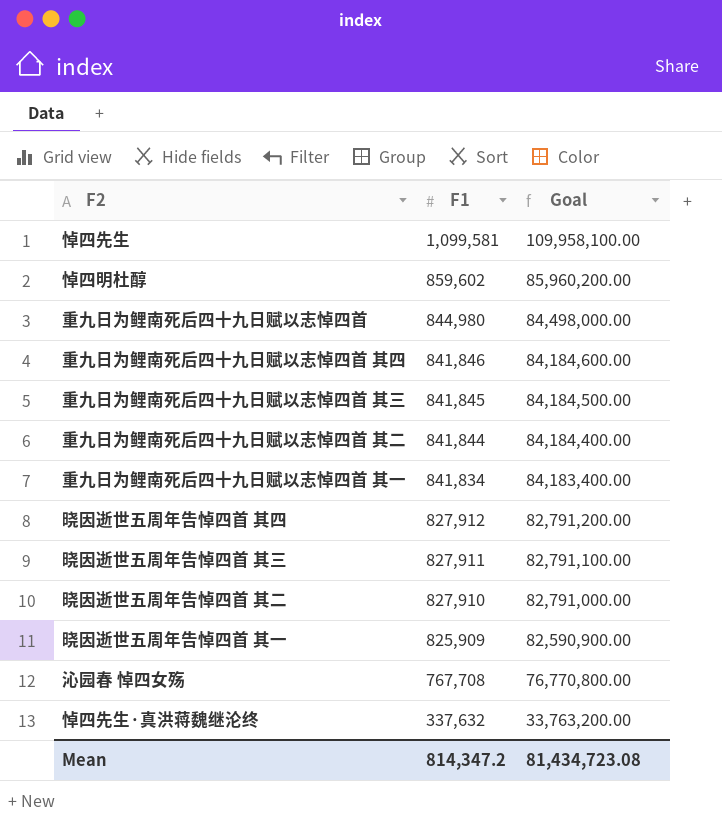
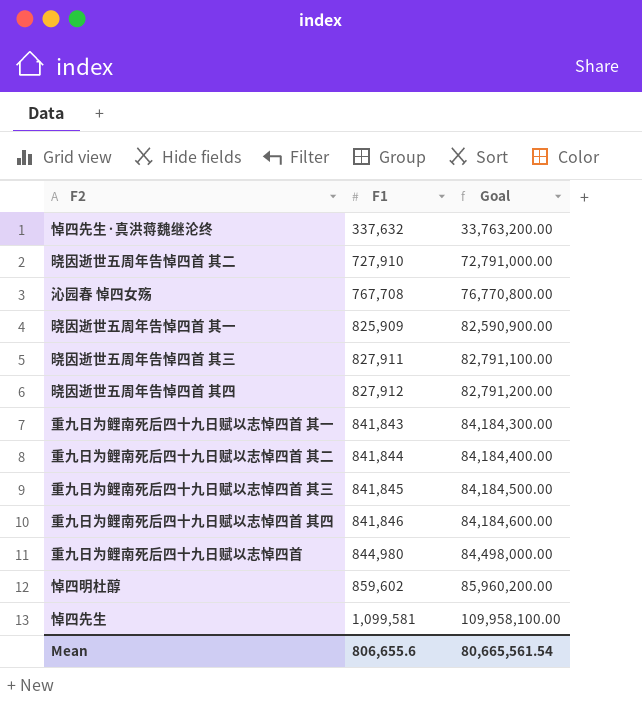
row order: F1 descending -> F1 ascending
晓因逝世五周年告悼四首 其二 | F1: 827,910 -> 727,910
晓因逝世五周年告悼四首 其二 | Goal: 82,791,000.00 -> 72,791,000.00
重九日为鲤南死后四十九日赋以志悼四首 其一 | F1: 841,834 -> 841,843
重九日为鲤南死后四十九日赋以志悼四首 其一 | Goal: 84,183,400.00 -> 84,184,300.00
Mean | F1: 814,347.2 -> 806,655.6
Mean | Goal: 81,434,723.08 -> 80,665,561.54

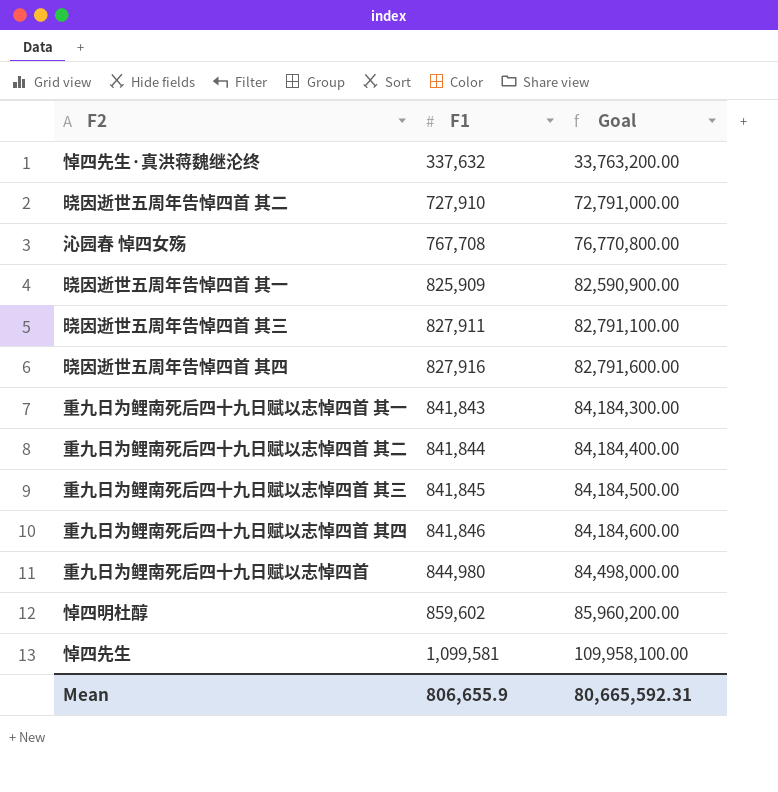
晓因逝世五周年告悼四首 其四 | F1: 827,912 -> 827,916
晓因逝世五周年告悼四首 其四 | Goal: 82,791,200.00 -> 82,791,600.00
Mean | F1: 806,655.6 -> 806,655.9
Mean | Goal: 80,665,561.54 -> 80,665,592.31

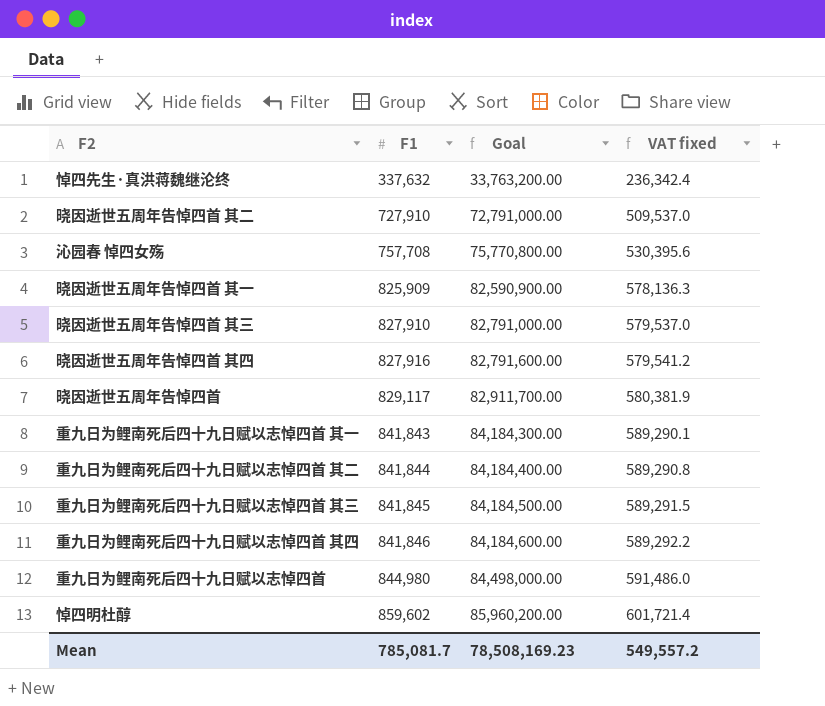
column VAT fixed | formula: none -> [F1] * 0.7
row 悼四先生: 1,099,581 | 109,958,100.00 -> none
沁园春 悼四女殇 | F1: 767,708 -> 757,708
沁园春 悼四女殇 | Goal: 76,770,800.00 -> 75,770,800.00
晓因逝世五周年告悼四首 其三 | F1: 827,911 -> 827,910
晓因逝世五周年告悼四首 其三 | Goal: 82,791,100.00 -> 82,791,000.00
row 晓因逝世五周年告悼四首: none -> 829,117 | 82,911,700.00 | 580,381.9
Mean | F1: 806,655.9 -> 785,081.7
Mean | Goal: 80,665,592.31 -> 78,508,169.23

